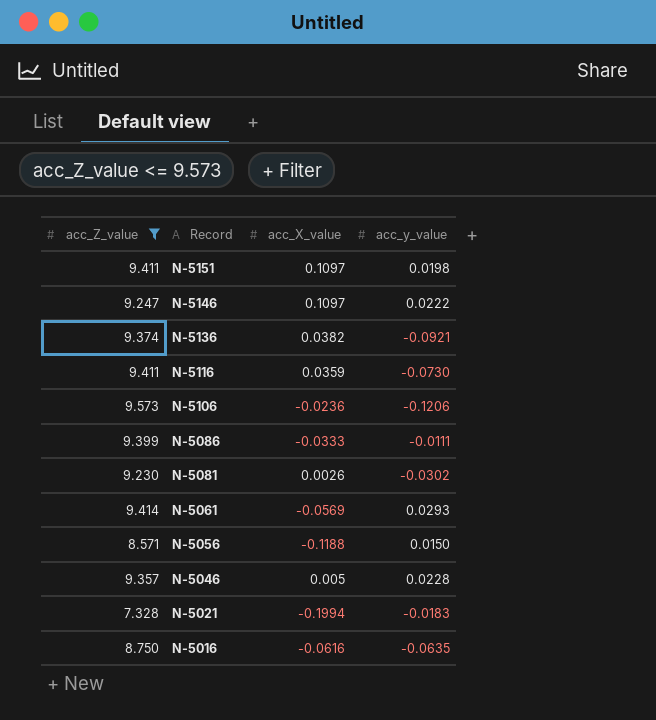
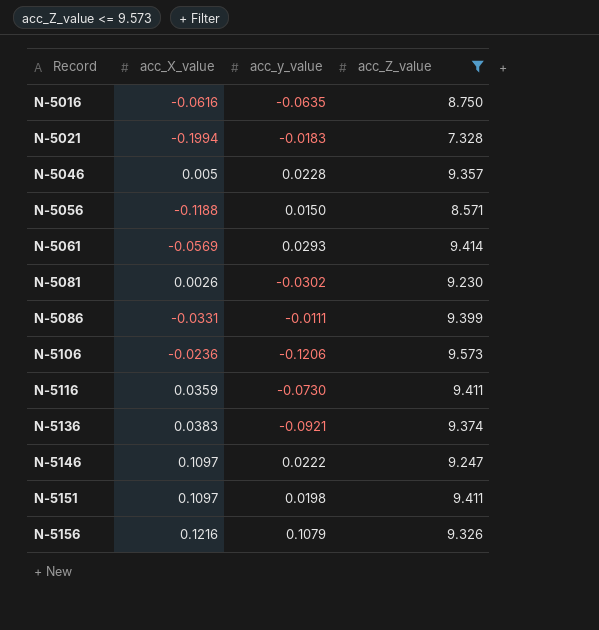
row order: Record descending -> Record ascending
column acc_Z_value | position: 1 -> 4
N-5086 | acc_X_value: -0.0333 -> -0.0331
N-5136 | acc_X_value: 0.0382 -> 0.0383
row N-5156: none -> 0.1216 | 0.1079 | 9.326

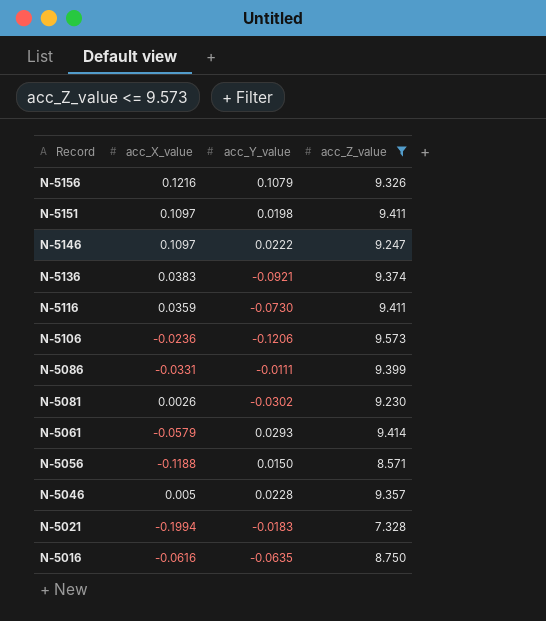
row order: Record ascending -> Record descending
column name: acc_y_value -> acc_Y_value
N-5061 | acc_X_value: -0.0569 -> -0.0579

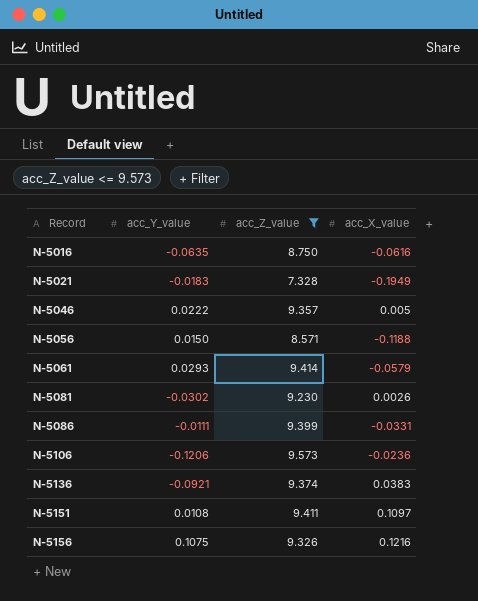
row order: Record descending -> Record ascending
column acc_X_value | position: 2 -> 4
row N-5146: 0.1097 | 0.0222 | 9.247 -> none
row N-5116: 0.0359 | -0.0730 | 9.411 -> none
N-5021 | acc_X_value: -0.1994 -> -0.1949
N-5046 | acc_Y_value: 0.0228 -> 0.0222
N-5151 | acc_Y_value: 0.0198 -> 0.0108
N-5156 | acc_Y_value: 0.1079 -> 0.1075

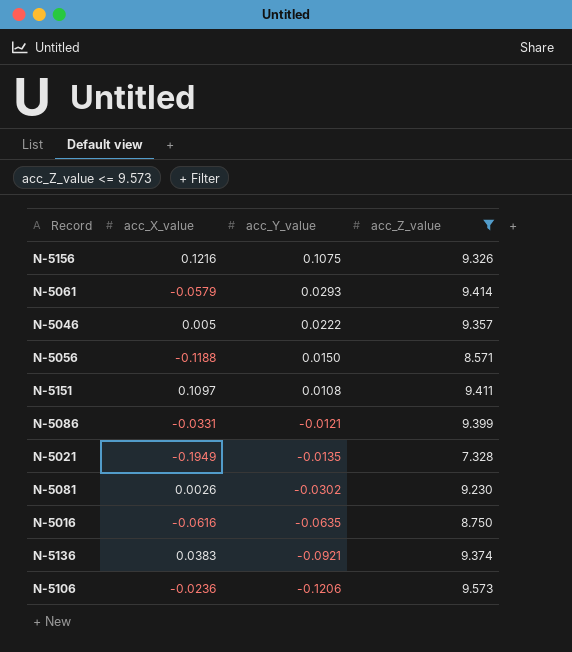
row order: Record ascending -> acc_Y_value descending
column acc_X_value | position: 4 -> 2
N-5086 | acc_Y_value: -0.0111 -> -0.0121
N-5021 | acc_Y_value: -0.0183 -> -0.0135

